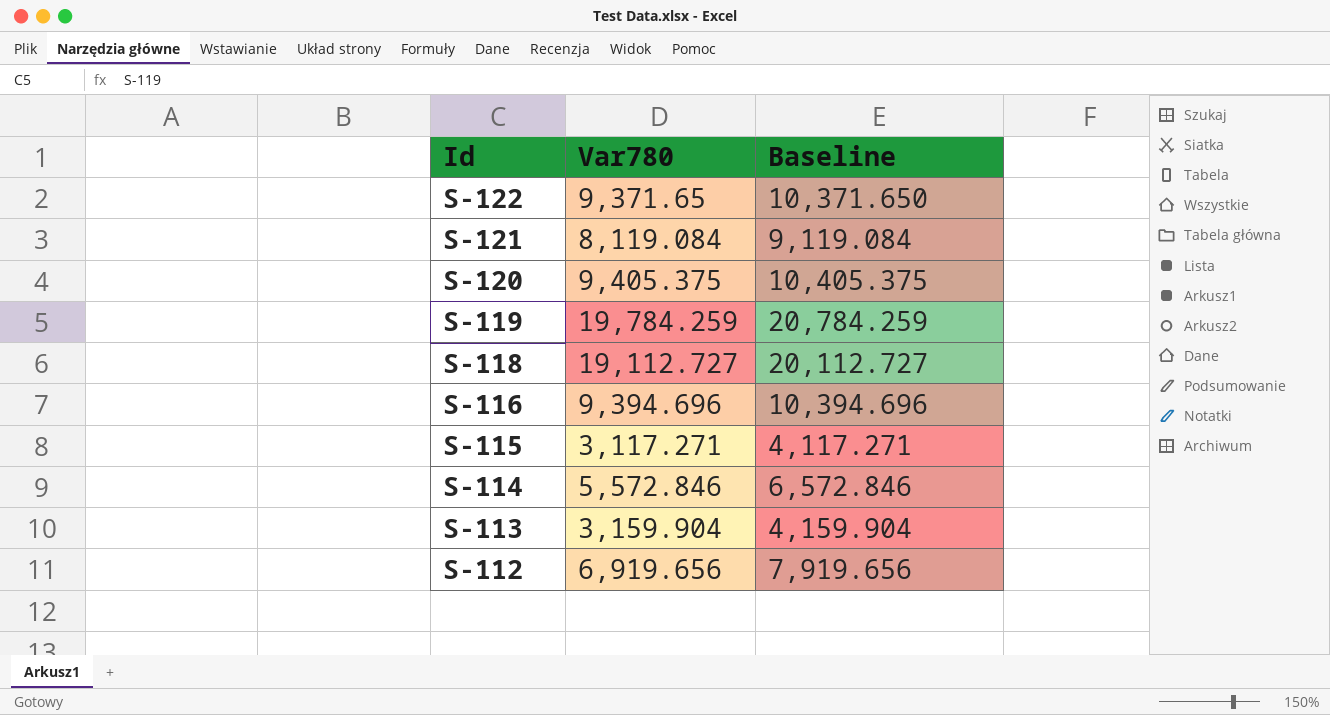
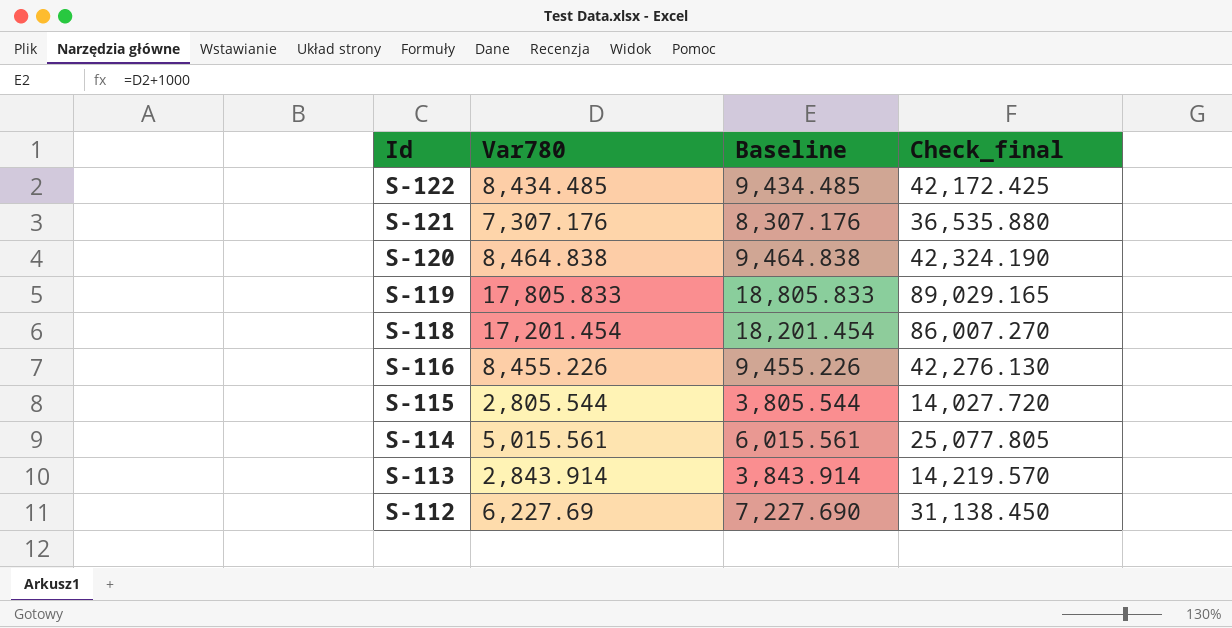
column Check_final | formula: none -> [Var780] * 5
S-122 | Var780: 9,371.65 -> 8,434.485
S-122 | Baseline: 10,371.650 -> 9,434.485
S-121 | Var780: 8,119.084 -> 7,307.176
S-121 | Baseline: 9,119.084 -> 8,307.176
S-120 | Var780: 9,405.375 -> 8,464.838
S-120 | Baseline: 10,405.375 -> 9,464.838
S-119 | Var780: 19,784.259 -> 17,805.833
S-119 | Baseline: 20,784.259 -> 18,805.833
S-118 | Var780: 19,112.727 -> 17,201.454
S-118 | Baseline: 20,112.727 -> 18,201.454
S-116 | Var780: 9,394.696 -> 8,455.226
S-116 | Baseline: 10,394.696 -> 9,455.226
S-115 | Var780: 3,117.271 -> 2,805.544
S-115 | Baseline: 4,117.271 -> 3,805.544
S-114 | Var780: 5,572.846 -> 5,015.561
S-114 | Baseline: 6,572.846 -> 6,015.561
S-113 | Var780: 3,159.904 -> 2,843.914
S-113 | Baseline: 4,159.904 -> 3,843.914
S-112 | Var780: 6,919.656 -> 6,227.69
S-112 | Baseline: 7,919.656 -> 7,227.690

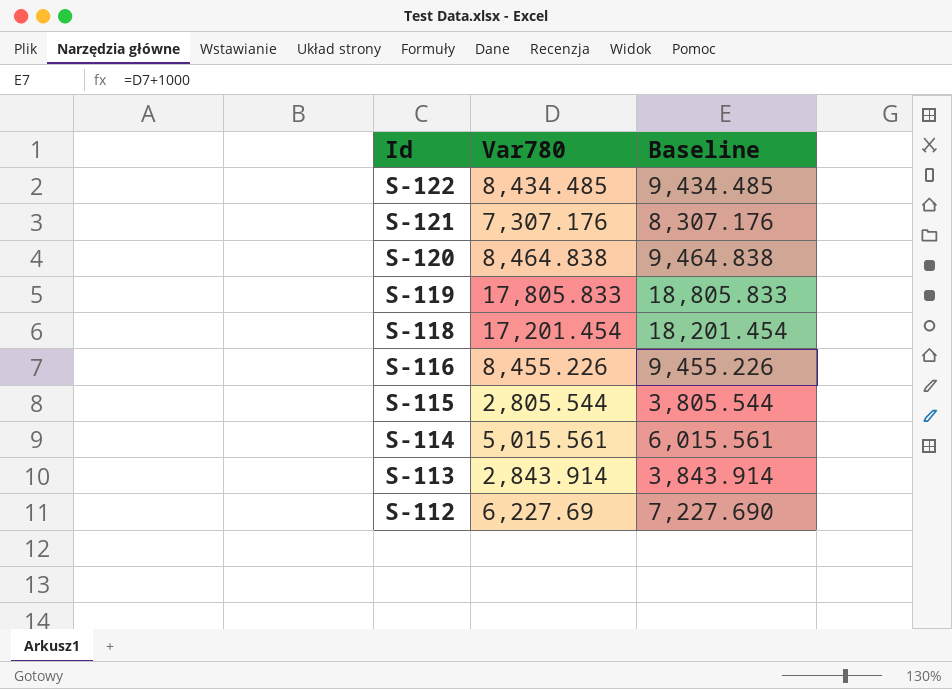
column Check_final | formula: [Var780] * 5 -> none

